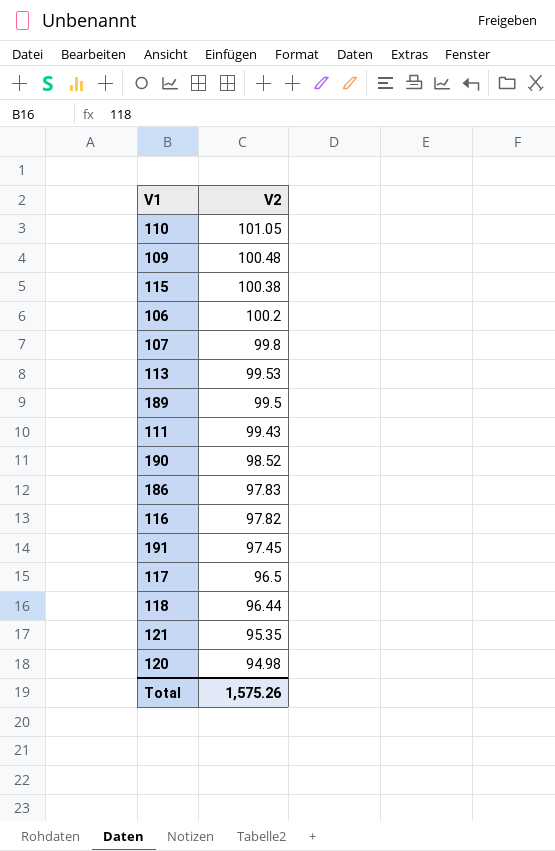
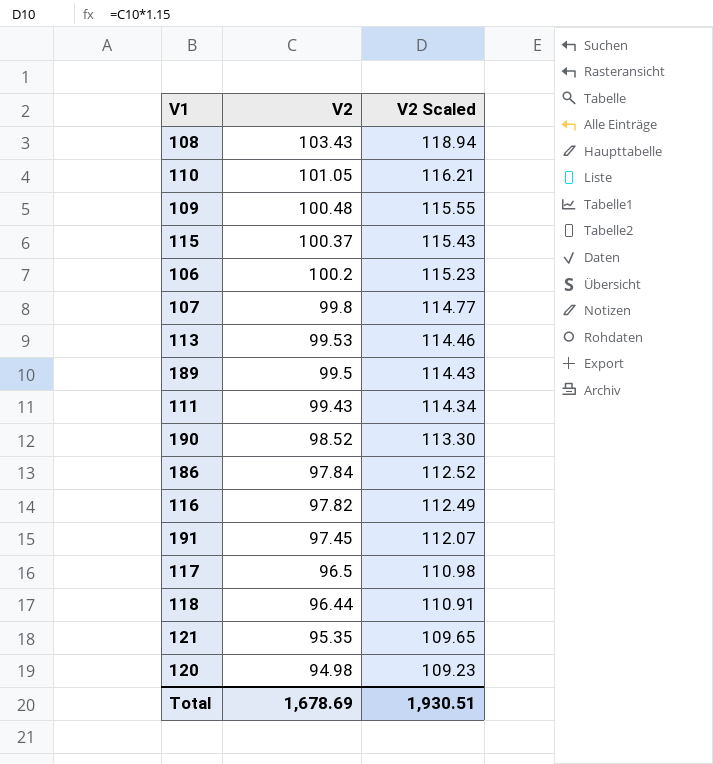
column V2 Scaled | formula: none -> [V2] * 1.15
row 108: none -> 103.43 | 118.94
115 | V2: 100.38 -> 100.37
186 | V2: 97.83 -> 97.84
Total | V2: 1,575.26 -> 1,678.69

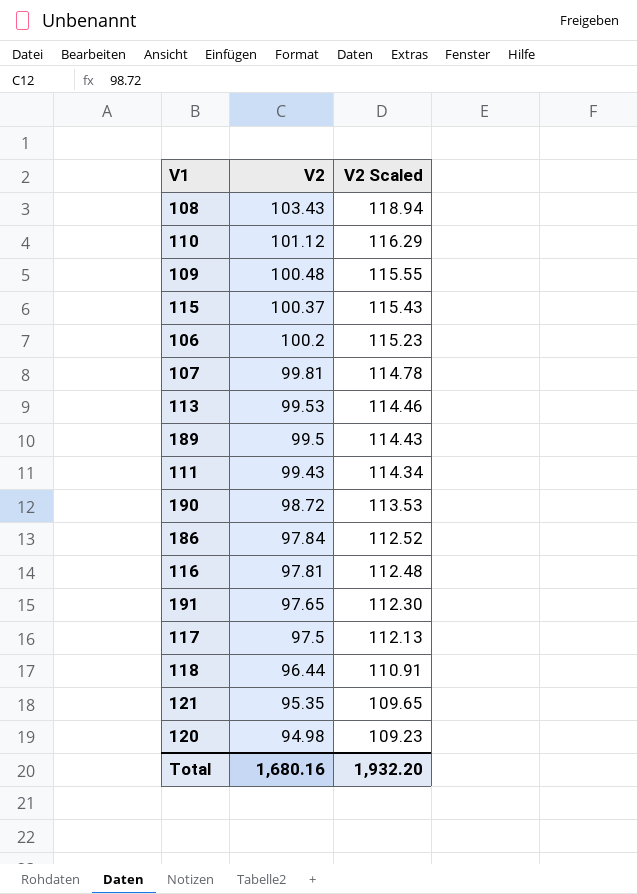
110 | V2: 101.05 -> 101.12
110 | V2 Scaled: 116.21 -> 116.29
107 | V2: 99.8 -> 99.81
107 | V2 Scaled: 114.77 -> 114.78
190 | V2: 98.52 -> 98.72
190 | V2 Scaled: 113.30 -> 113.53
116 | V2: 97.82 -> 97.81
116 | V2 Scaled: 112.49 -> 112.48
191 | V2: 97.45 -> 97.65
191 | V2 Scaled: 112.07 -> 112.30
117 | V2: 96.5 -> 97.5
117 | V2 Scaled: 110.98 -> 112.13
Total | V2: 1,678.69 -> 1,680.16
Total | V2 Scaled: 1,930.51 -> 1,932.20

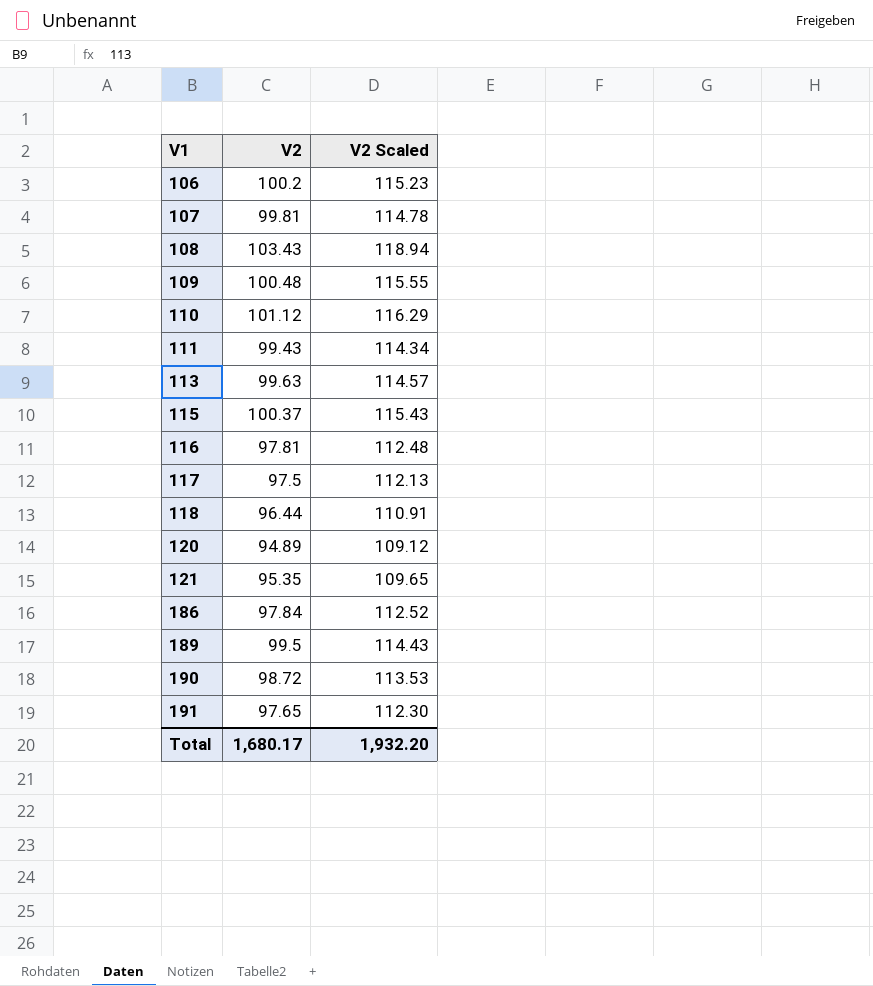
row order: V2 descending -> V1 ascending
113 | V2: 99.53 -> 99.63
113 | V2 Scaled: 114.46 -> 114.57
120 | V2: 94.98 -> 94.89
120 | V2 Scaled: 109.23 -> 109.12
Total | V2: 1,680.16 -> 1,680.17

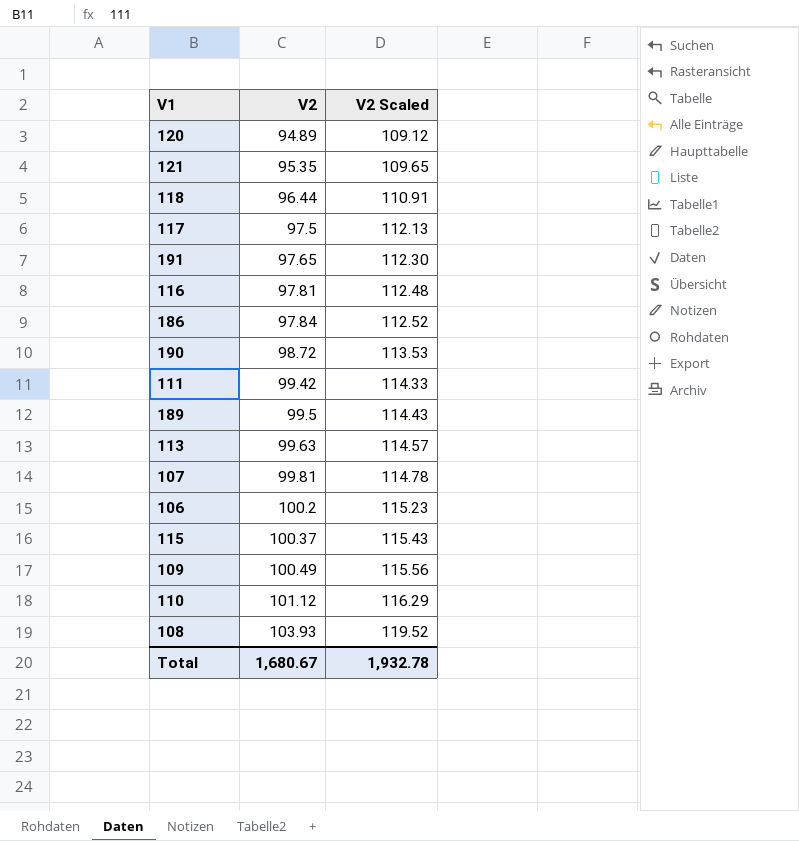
row order: V1 ascending -> V2 ascending
111 | V2: 99.43 -> 99.42
111 | V2 Scaled: 114.34 -> 114.33
109 | V2: 100.48 -> 100.49
109 | V2 Scaled: 115.55 -> 115.56
108 | V2: 103.43 -> 103.93
108 | V2 Scaled: 118.94 -> 119.52
Total | V2: 1,680.17 -> 1,680.67
Total | V2 Scaled: 1,932.20 -> 1,932.78

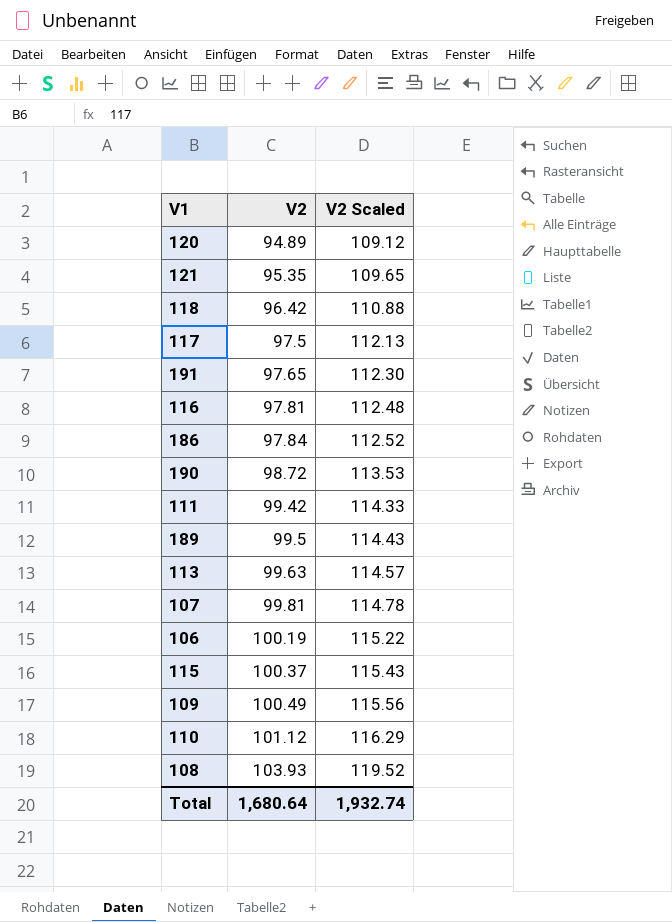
118 | V2: 96.44 -> 96.42
118 | V2 Scaled: 110.91 -> 110.88
106 | V2: 100.2 -> 100.19
106 | V2 Scaled: 115.23 -> 115.22
Total | V2: 1,680.67 -> 1,680.64
Total | V2 Scaled: 1,932.78 -> 1,932.74

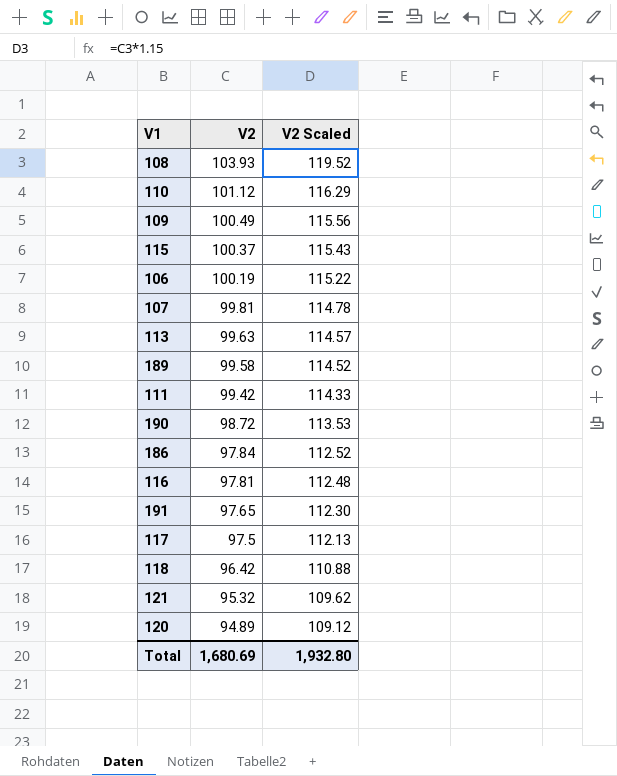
row order: V2 ascending -> V2 descending
189 | V2: 99.5 -> 99.58
189 | V2 Scaled: 114.43 -> 114.52
121 | V2: 95.35 -> 95.32
121 | V2 Scaled: 109.65 -> 109.62
Total | V2: 1,680.64 -> 1,680.69
Total | V2 Scaled: 1,932.74 -> 1,932.80

